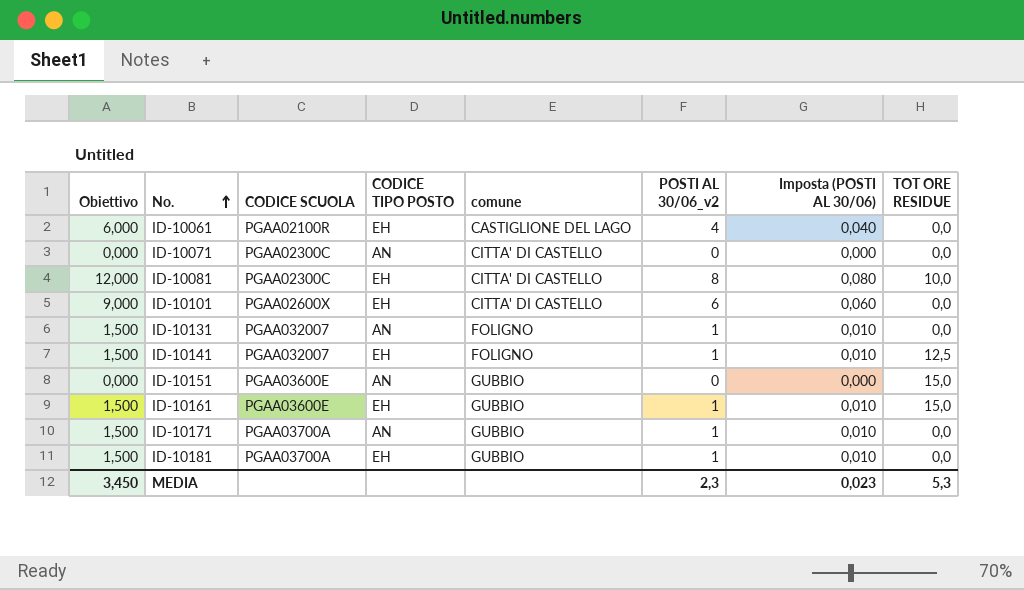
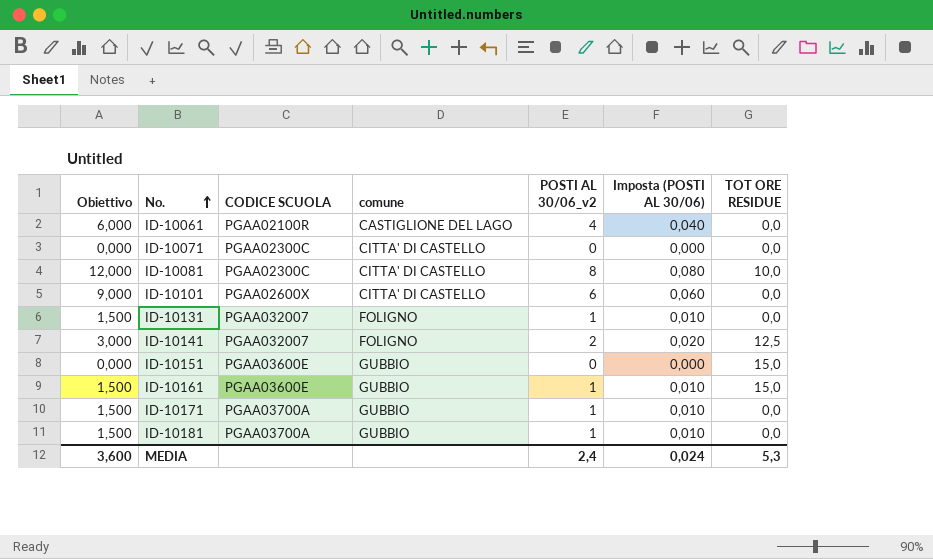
column CODICE TIPO POSTO | position: 4 -> none
ID-10141 | Obiettivo: 1,500 -> 3,000
ID-10141 | POSTI AL 30/06_v2: 1 -> 2
ID-10141 | Imposta (POSTI AL 30/06): 0,010 -> 0,020
MEDIA | Obiettivo: 3,450 -> 3,600
MEDIA | POSTI AL 30/06_v2: 2,3 -> 2,4
MEDIA | Imposta (POSTI AL 30/06): 0,023 -> 0,024

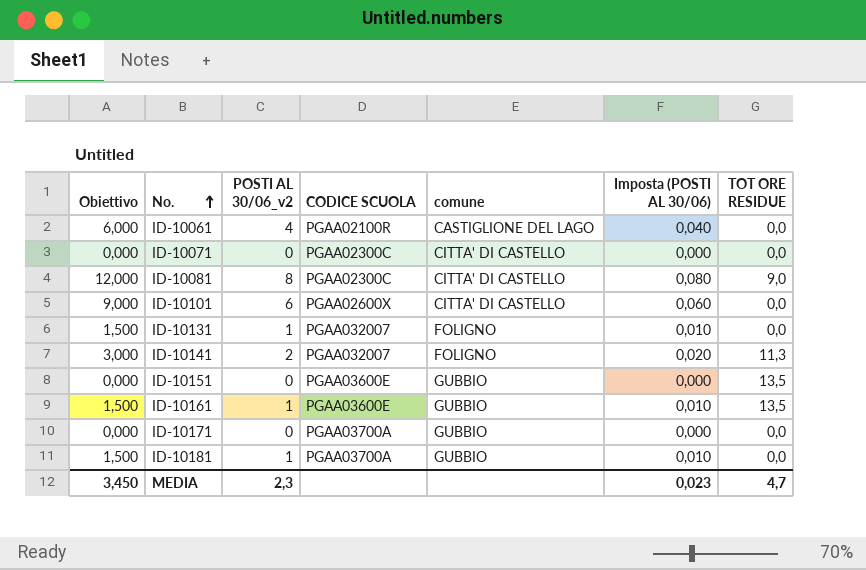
column POSTI AL 30/06_v2 | position: 5 -> 3
ID-10081 | TOT ORE RESIDUE: 10,0 -> 9,0
ID-10141 | TOT ORE RESIDUE: 12,5 -> 11,3
ID-10151 | TOT ORE RESIDUE: 15,0 -> 13,5
ID-10161 | TOT ORE RESIDUE: 15,0 -> 13,5
ID-10171 | Obiettivo: 1,500 -> 0,000
ID-10171 | POSTI AL 30/06_v2: 1 -> 0
ID-10171 | Imposta (POSTI AL 30/06): 0,010 -> 0,000
MEDIA | Obiettivo: 3,600 -> 3,450
MEDIA | POSTI AL 30/06_v2: 2,4 -> 2,3
MEDIA | Imposta (POSTI AL 30/06): 0,024 -> 0,023
MEDIA | TOT ORE RESIDUE: 5,3 -> 4,7

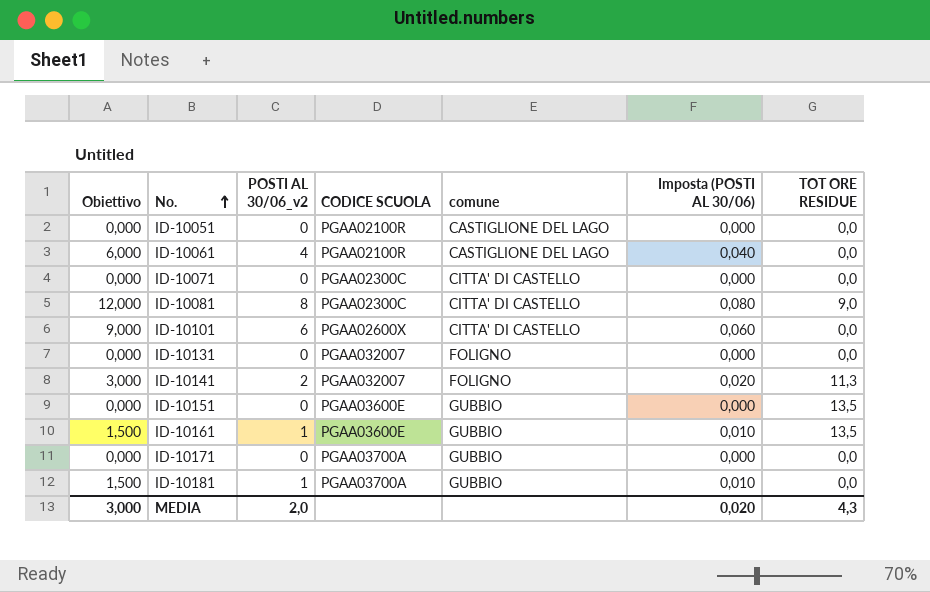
row ID-10051: none -> 0,000 | 0 | PGAA02100R | CASTIGLIONE DEL LAGO | 0,000 | 0,0
ID-10131 | Obiettivo: 1,500 -> 0,000
ID-10131 | POSTI AL 30/06_v2: 1 -> 0
ID-10131 | Imposta (POSTI AL 30/06): 0,010 -> 0,000
MEDIA | Obiettivo: 3,450 -> 3,000
MEDIA | POSTI AL 30/06_v2: 2,3 -> 2,0
MEDIA | Imposta (POSTI AL 30/06): 0,023 -> 0,020
MEDIA | TOT ORE RESIDUE: 4,7 -> 4,3

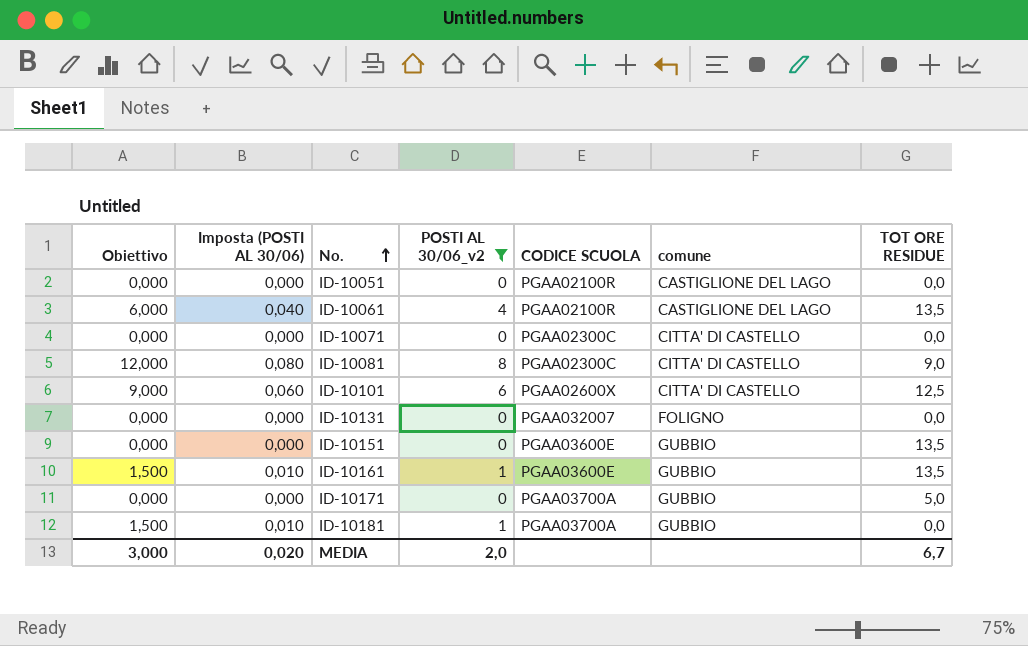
filter: none -> POSTI AL 30/06_v2 != 2
column Imposta (POSTI AL 30/06) | position: 6 -> 2
ID-10061 | TOT ORE RESIDUE: 0,0 -> 13,5
ID-10101 | TOT ORE RESIDUE: 0,0 -> 12,5
ID-10171 | TOT ORE RESIDUE: 0,0 -> 5,0
MEDIA | TOT ORE RESIDUE: 4,3 -> 6,7

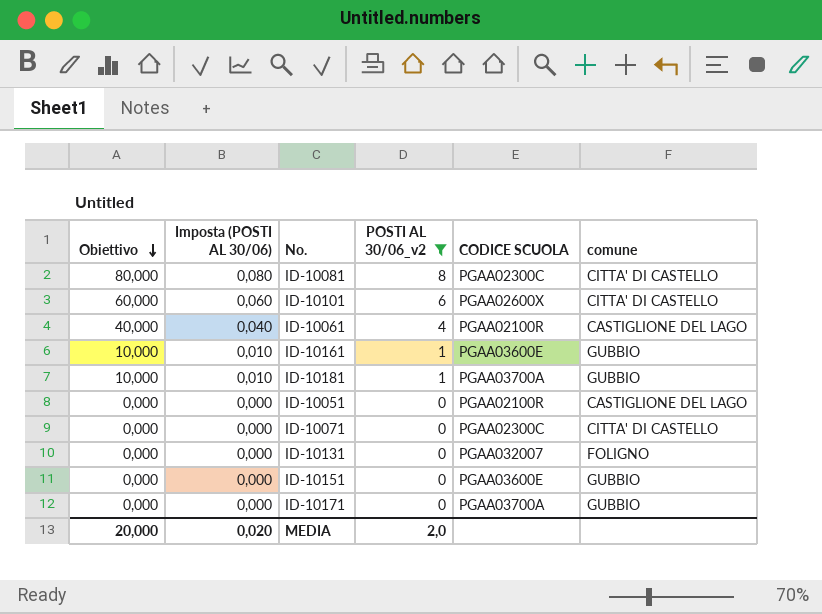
row order: No. ascending -> Obiettivo descending
column TOT ORE RESIDUE | position: 7 -> none
column Obiettivo | formula: [POSTI AL 30/06_v2] * 1,5 -> [POSTI AL 30/06_v2] * 10
MEDIA | Obiettivo: 3,000 -> 20,000

